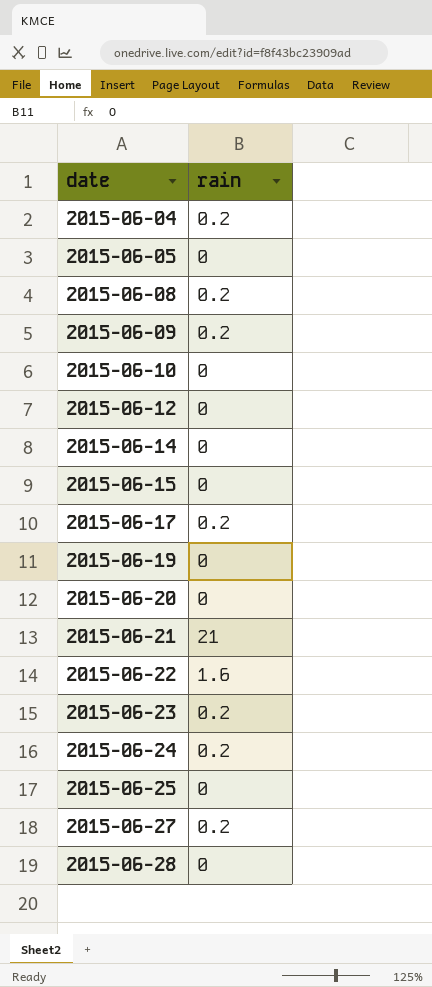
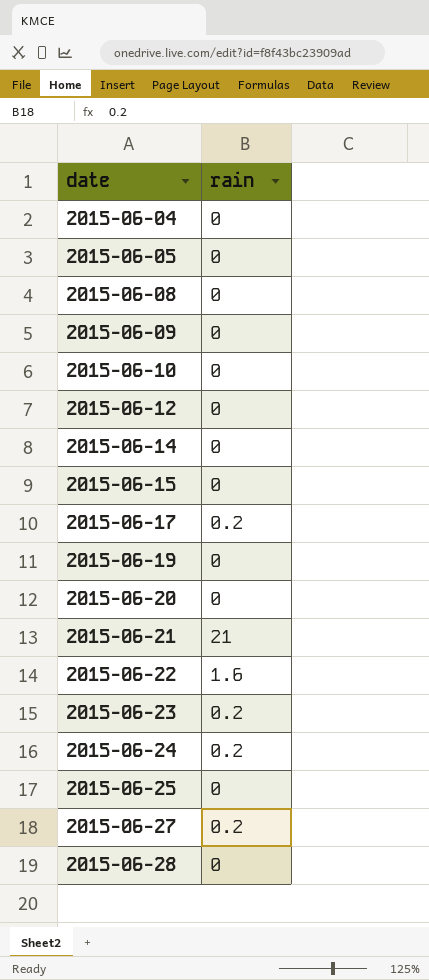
2015-06-04 | rain: 0.2 -> 0
2015-06-08 | rain: 0.2 -> 0
2015-06-09 | rain: 0.2 -> 0

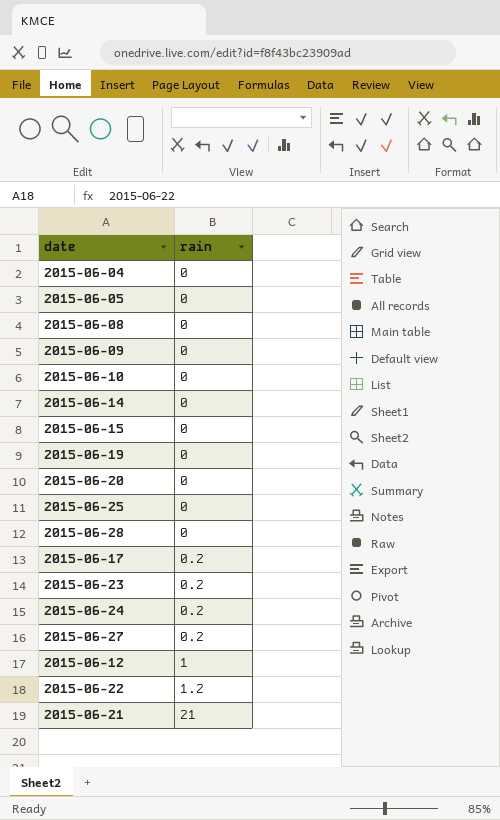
row order: date ascending -> rain ascending
2015-06-12 | rain: 0 -> 1
2015-06-22 | rain: 1.6 -> 1.2

